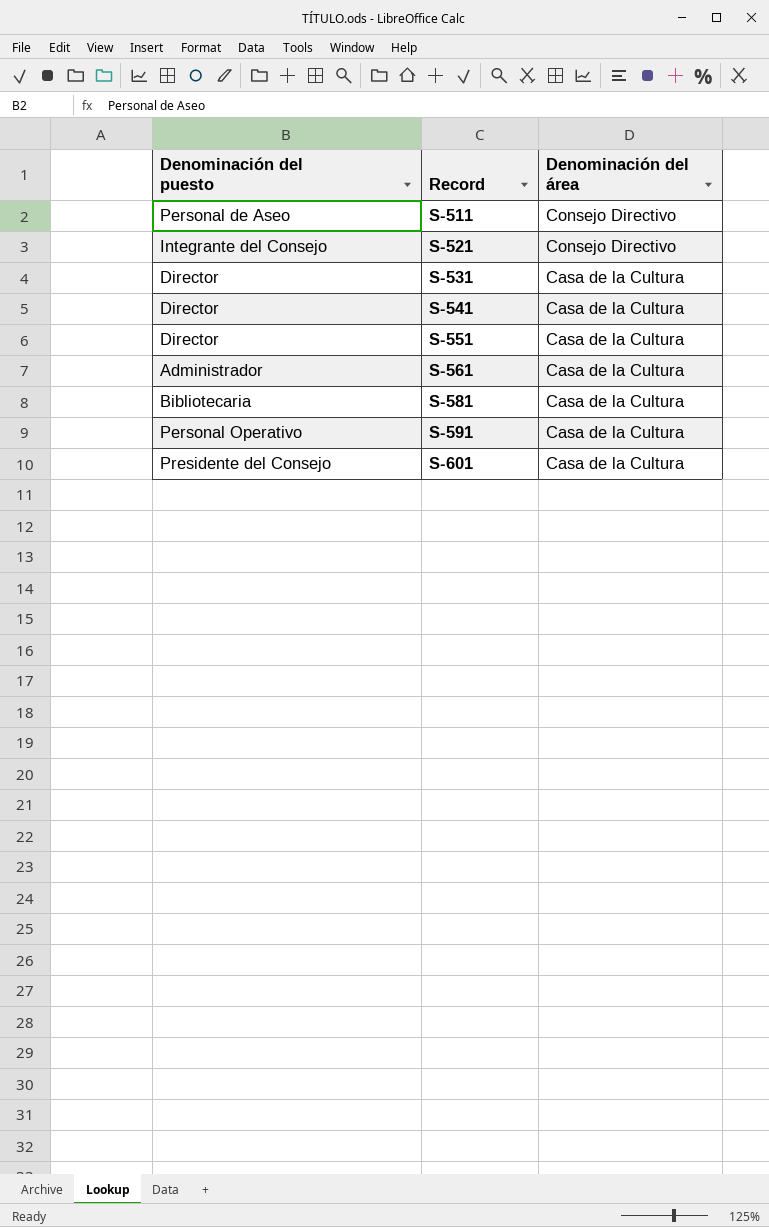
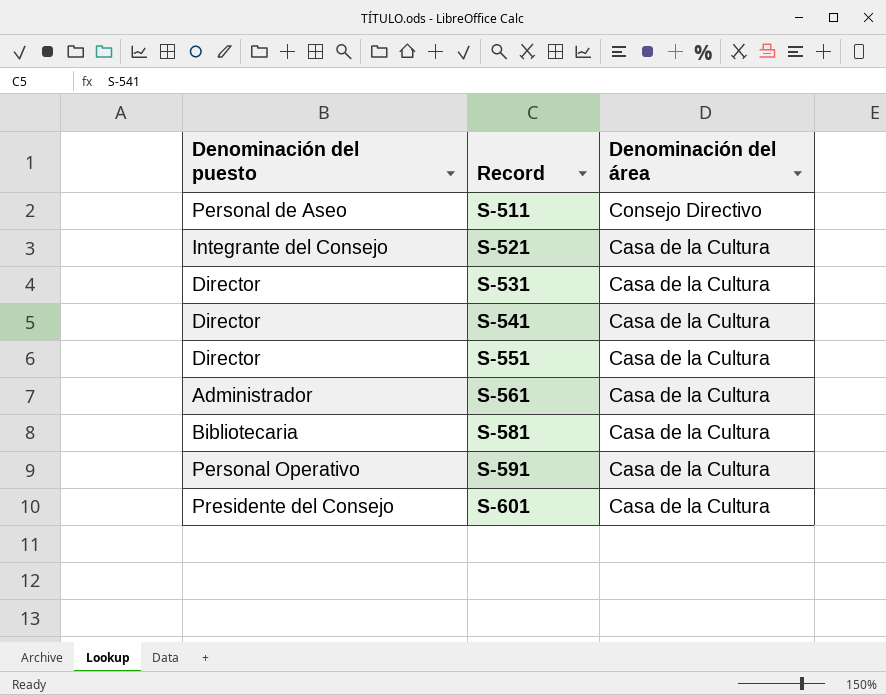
S-521 | Denominación del área: Consejo Directivo -> Casa de la Cultura

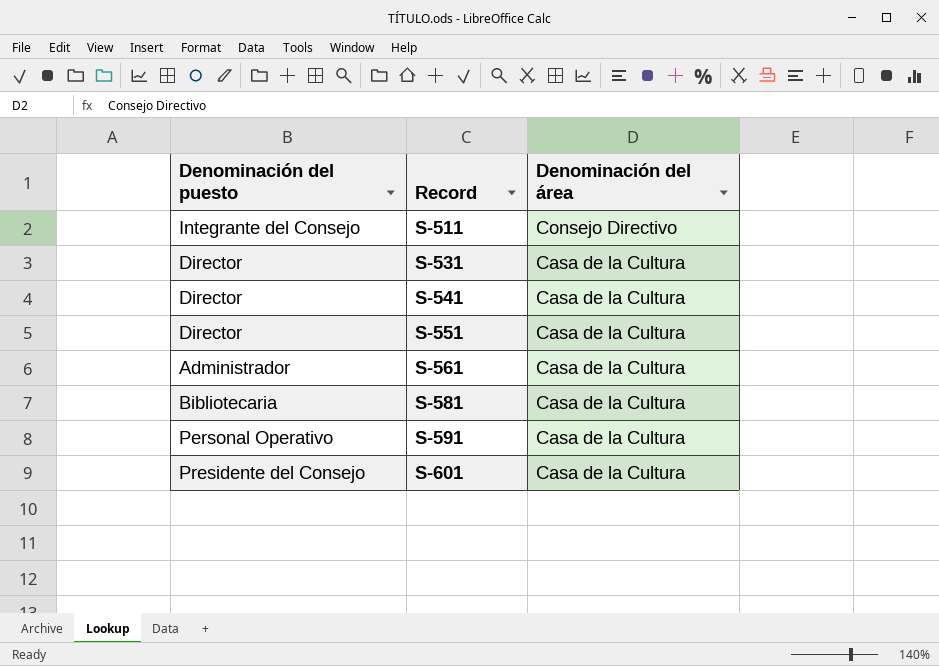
row S-521: Integrante del Consejo | Casa de la Cultura -> none
S-511 | Denominación del puesto: Personal de Aseo -> Integrante del Consejo

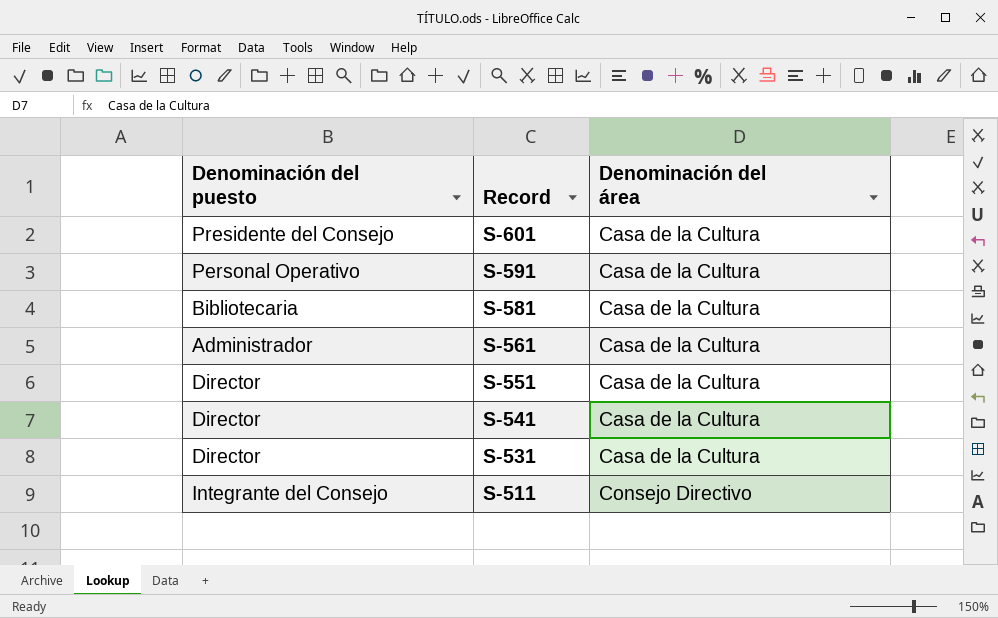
row order: Record ascending -> Record descending

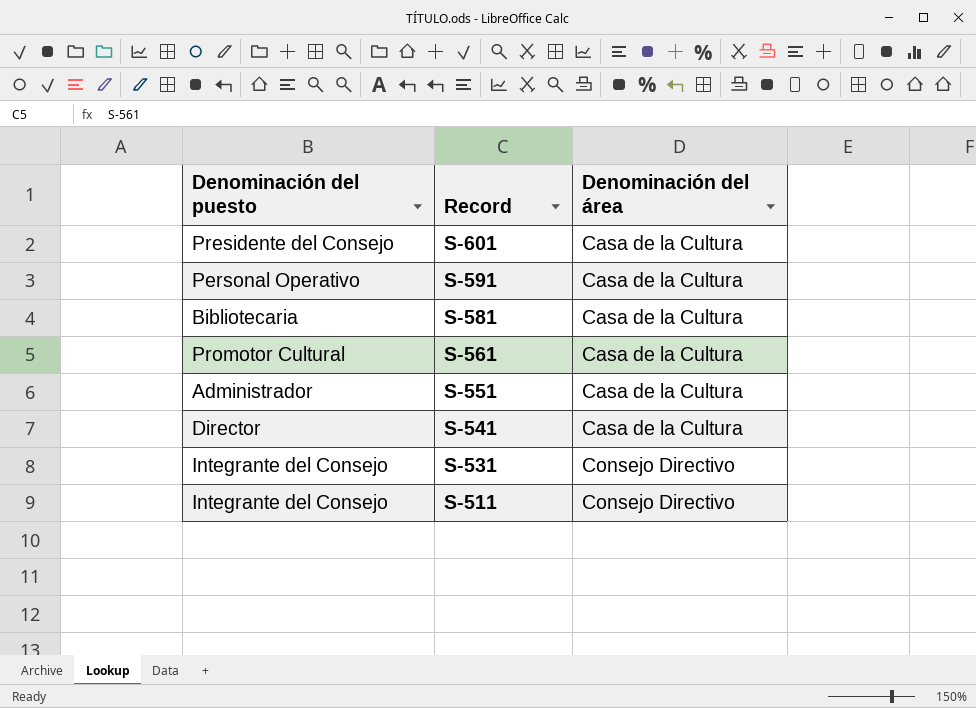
S-561 | Denominación del puesto: Administrador -> Promotor Cultural
S-551 | Denominación del puesto: Director -> Administrador
S-531 | Denominación del puesto: Director -> Integrante del Consejo
S-531 | Denominación del área: Casa de la Cultura -> Consejo Directivo

